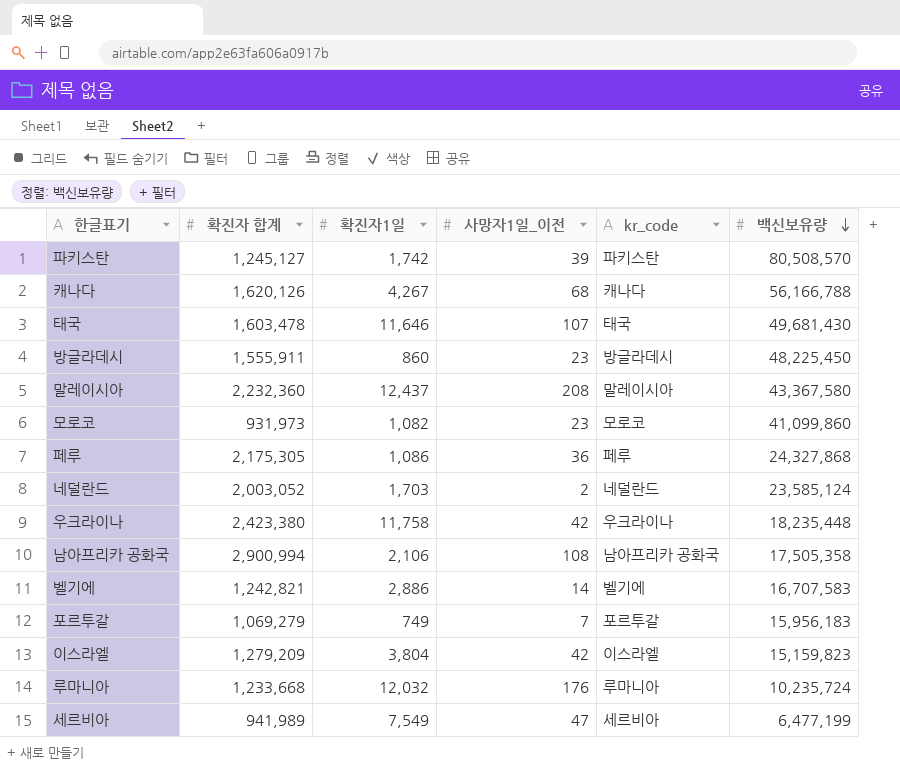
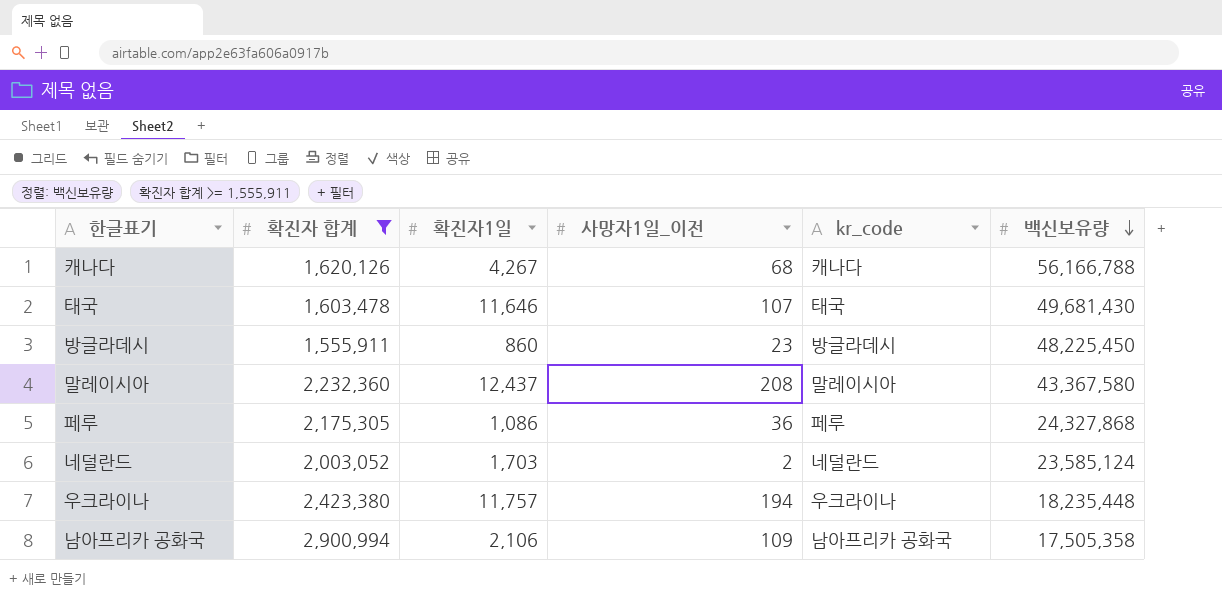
filter: none -> 확진자 합계 >= 1,555,911
우크라이나 | 확진자1일: 11,758 -> 11,757
우크라이나 | 사망자1일_이전: 42 -> 194
남아프리카 공화국 | 사망자1일_이전: 108 -> 109

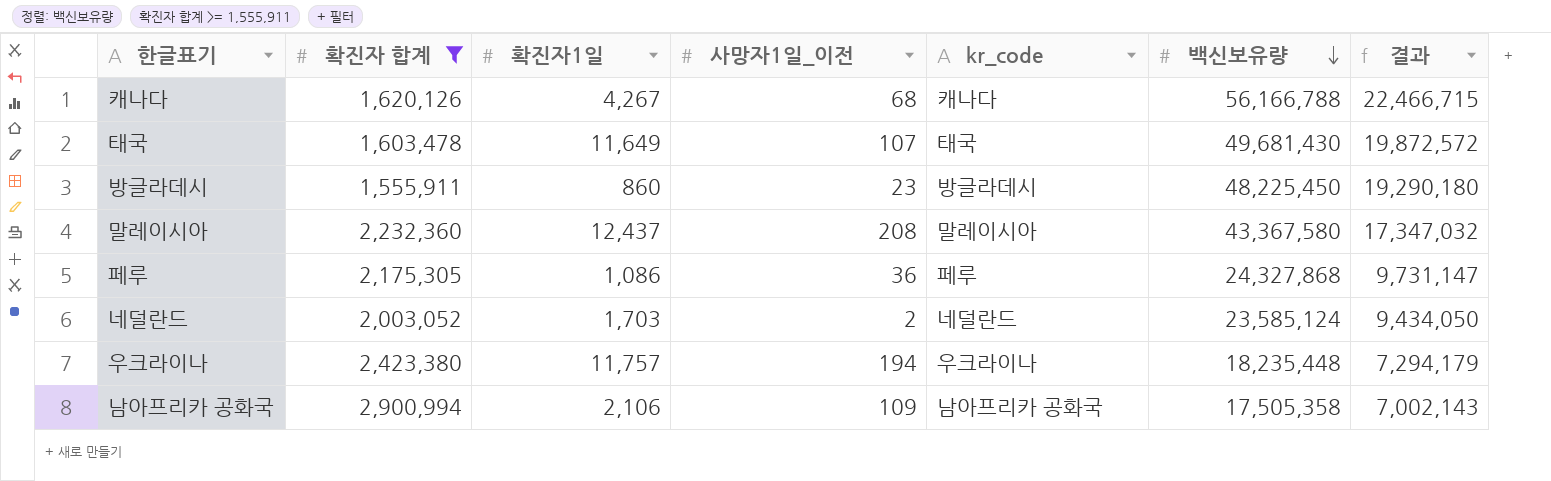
column 결과 | formula: none -> [백신보유량] * 0.4
태국 | 확진자1일: 11,646 -> 11,649

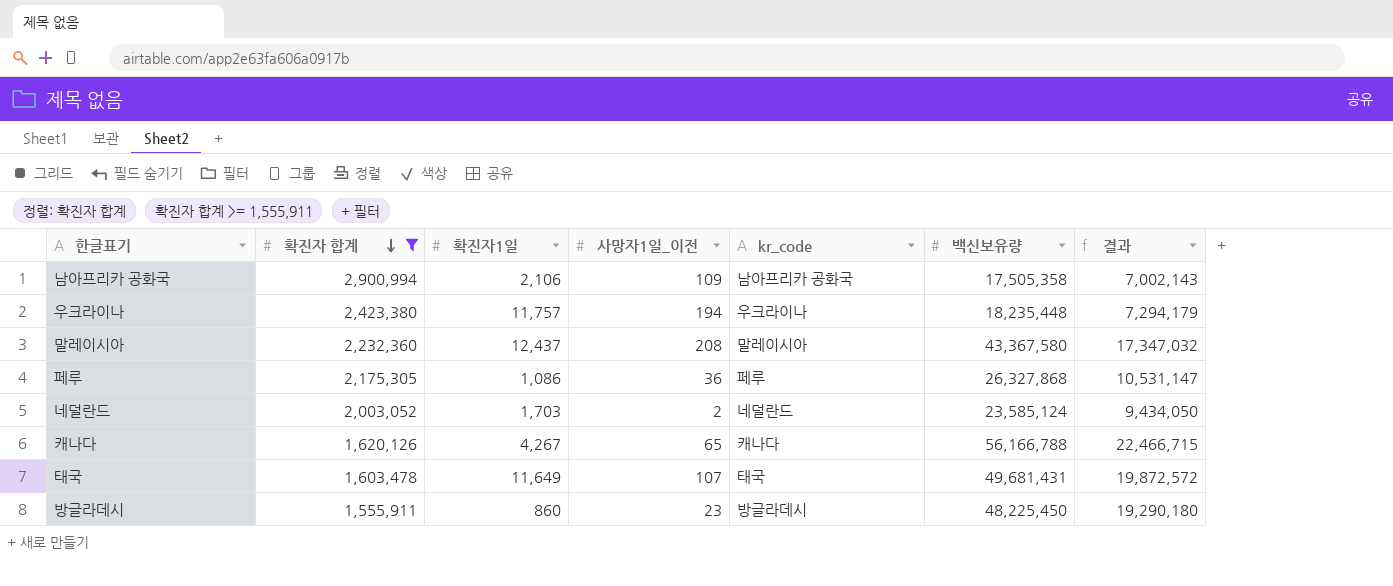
row order: 백신보유량 descending -> 확진자 합계 descending
페루 | 백신보유량: 24,327,868 -> 26,327,868
페루 | 결과: 9,731,147 -> 10,531,147
캐나다 | 사망자1일_이전: 68 -> 65
태국 | 백신보유량: 49,681,430 -> 49,681,431

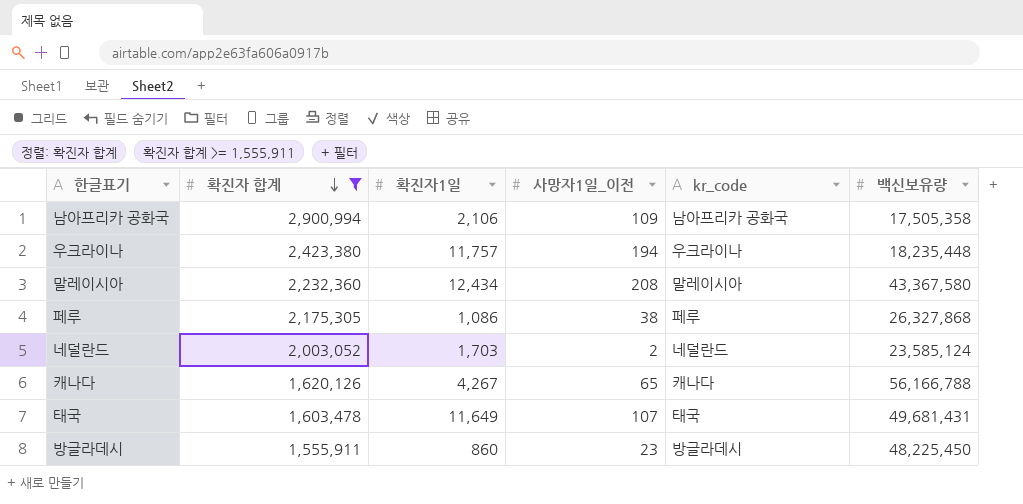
column 결과 | formula: [백신보유량] * 0.4 -> none
말레이시아 | 확진자1일: 12,437 -> 12,434
페루 | 사망자1일_이전: 36 -> 38

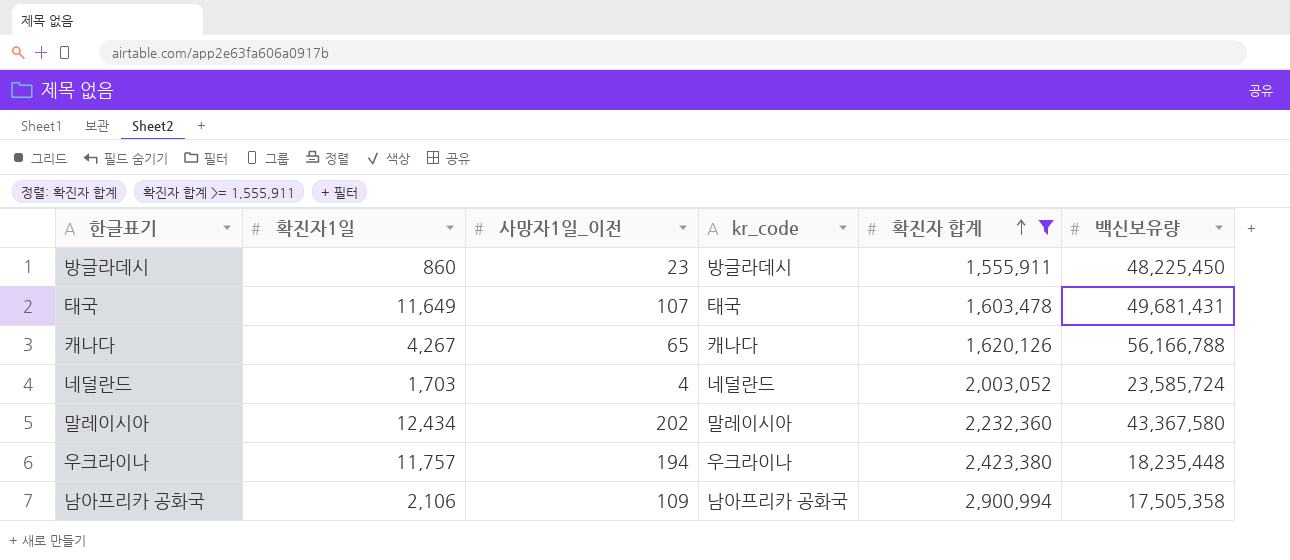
row order: 확진자 합계 descending -> 확진자 합계 ascending
column 확진자 합계 | position: 2 -> 5
row 페루: 2,175,305 | 1,086 | 38 | 페루 | 26,327,868 -> none
네덜란드 | 사망자1일_이전: 2 -> 4
네덜란드 | 백신보유량: 23,585,124 -> 23,585,724
말레이시아 | 사망자1일_이전: 208 -> 202

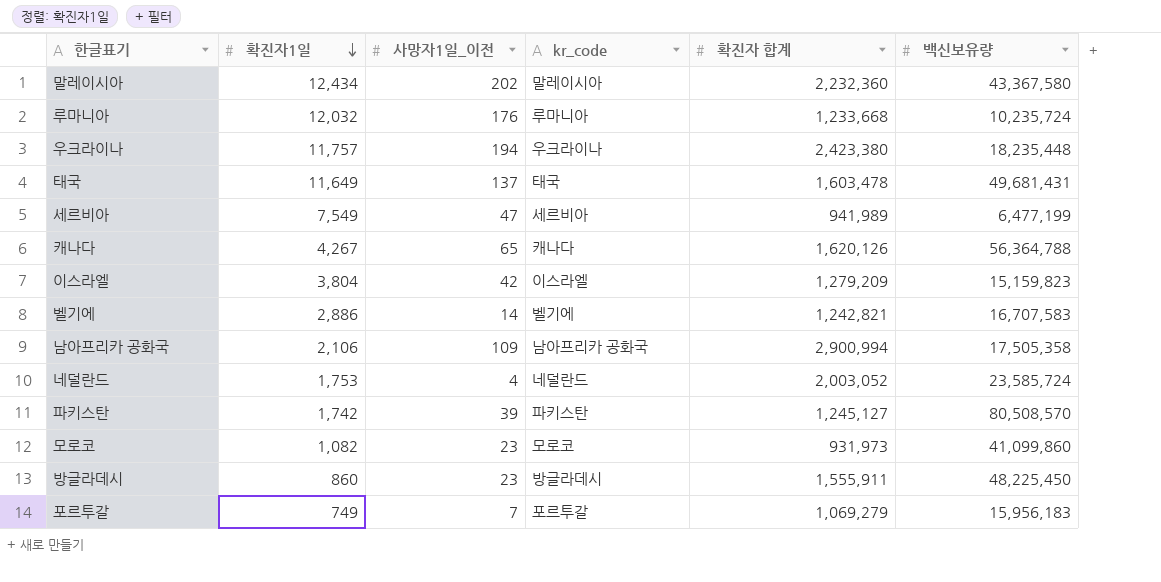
filter: 확진자 합계 >= 1,555,911 -> none
row order: 확진자 합계 ascending -> 확진자1일 descending
태국 | 사망자1일_이전: 107 -> 137
캐나다 | 백신보유량: 56,166,788 -> 56,364,788
네덜란드 | 확진자1일: 1,703 -> 1,753

